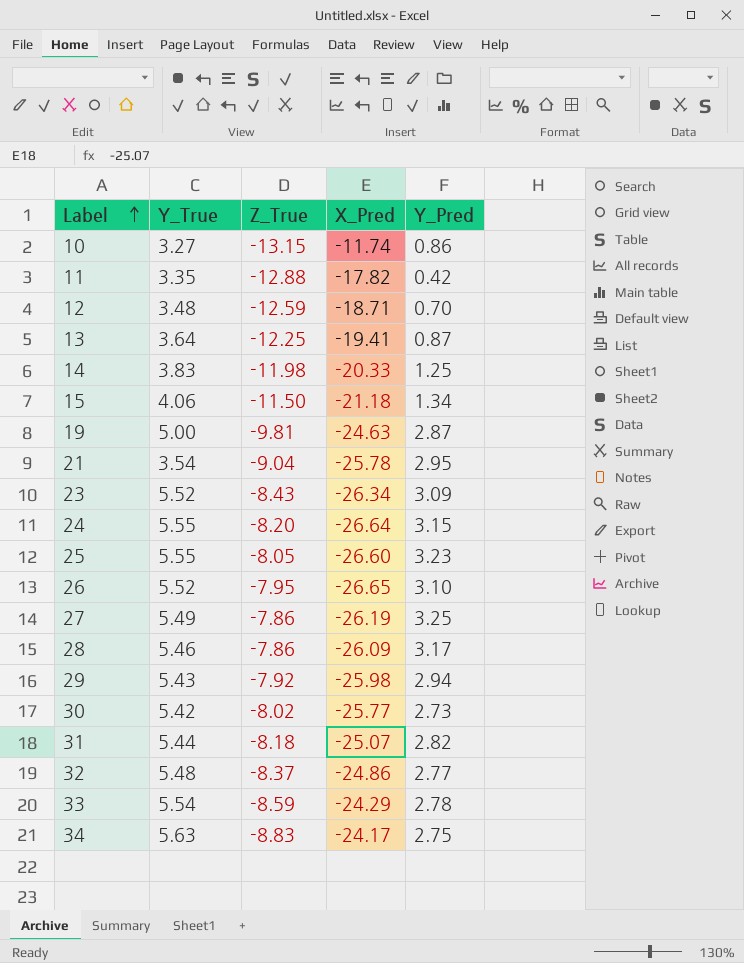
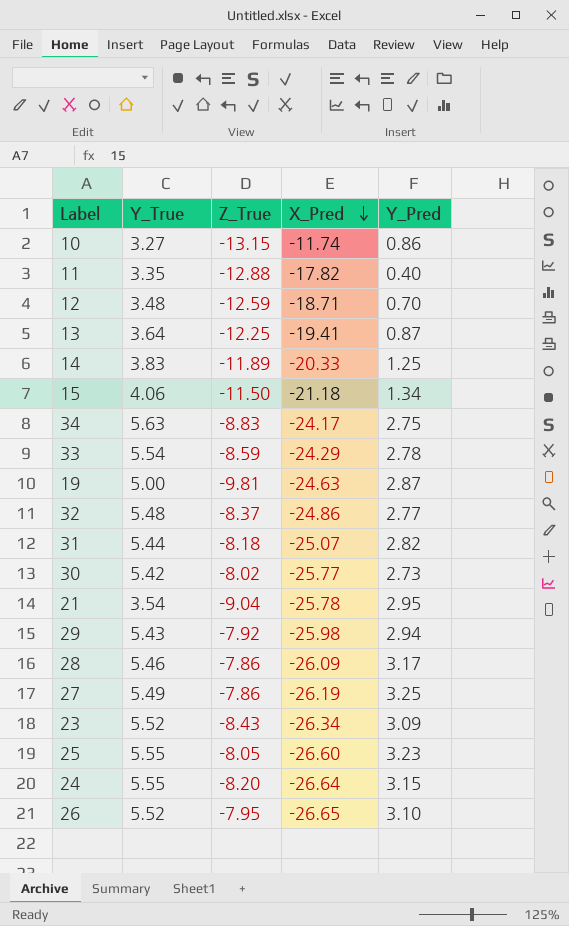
row order: Label ascending -> X_Pred descending
11 | Y_Pred: 0.42 -> 0.40
14 | Z_True: -11.98 -> -11.89

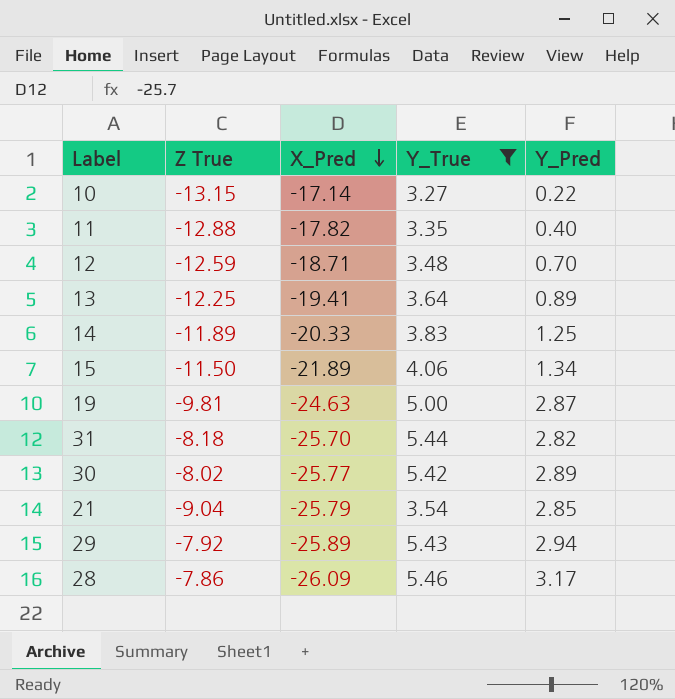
filter: none -> Y_True <= 5.46
column name: Z_True -> Z True
column Y_True | position: 2 -> 4
10 | X_Pred: -11.74 -> -17.14
10 | Y_Pred: 0.86 -> 0.22
13 | Y_Pred: 0.87 -> 0.89
15 | X_Pred: -21.18 -> -21.89
31 | X_Pred: -25.07 -> -25.70
30 | Y_Pred: 2.73 -> 2.89
21 | X_Pred: -25.78 -> -25.79
21 | Y_Pred: 2.95 -> 2.85
29 | X_Pred: -25.98 -> -25.89

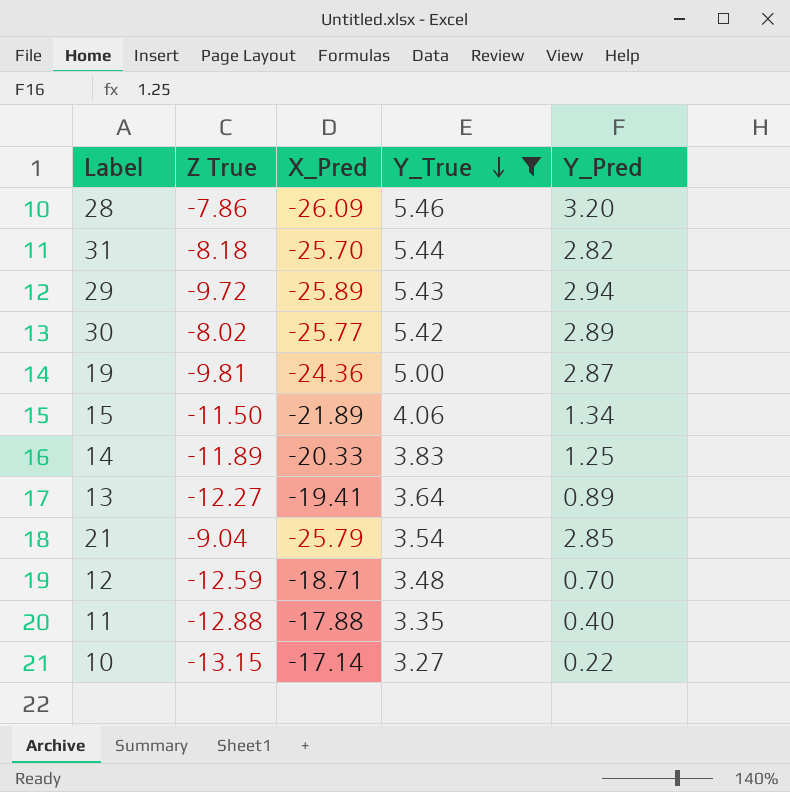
row order: X_Pred descending -> Y_True descending
28 | Y_Pred: 3.17 -> 3.20
29 | Z True: -7.92 -> -9.72
19 | X_Pred: -24.63 -> -24.36
13 | Z True: -12.25 -> -12.27
11 | X_Pred: -17.82 -> -17.88

